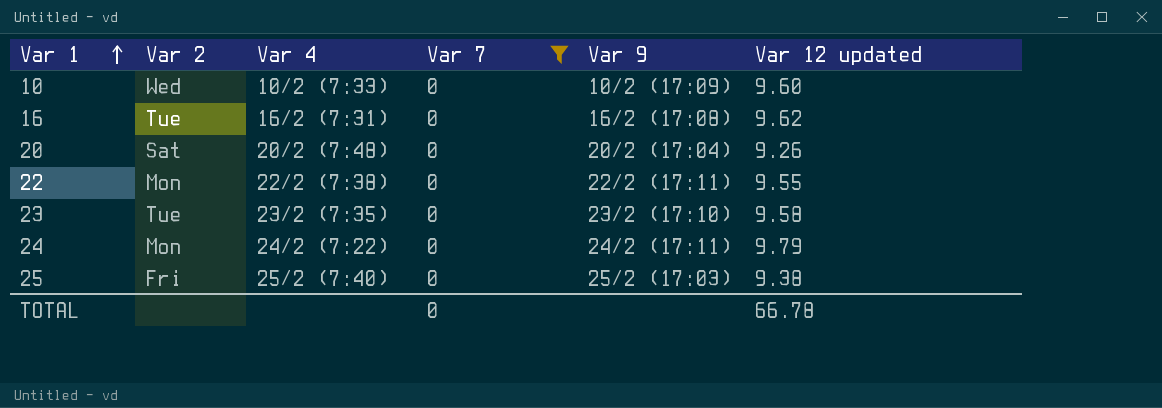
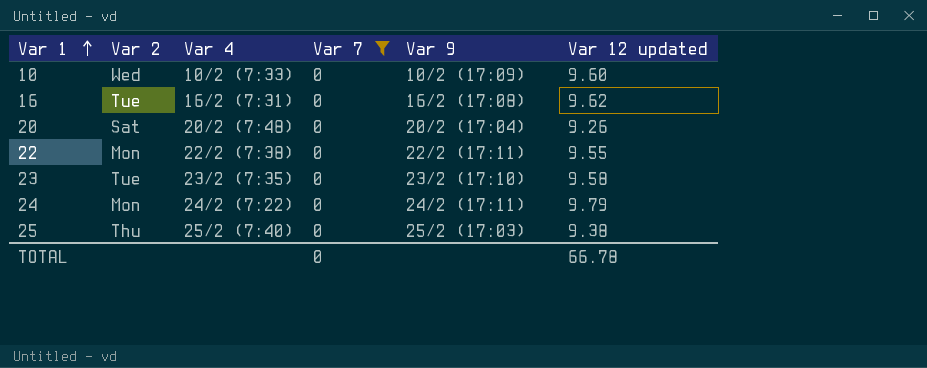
25 | Var 2: Fri -> Thu

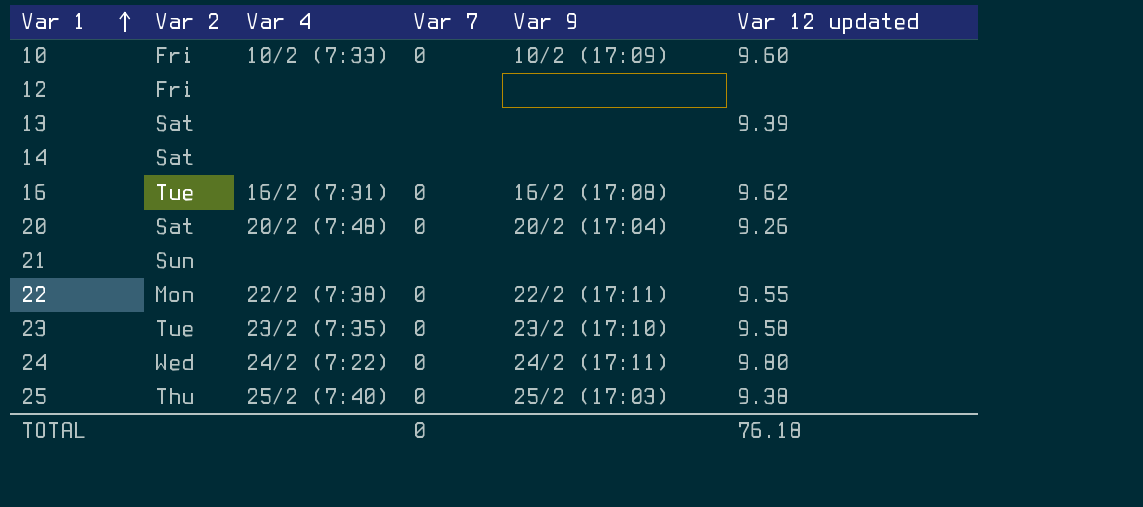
filter: Var 7 = 0 -> none
10 | Var 2: Wed -> Fri
24 | Var 2: Mon -> Wed
24 | Var 12 updated: 9.79 -> 9.80
TOTAL | Var 12 updated: 66.78 -> 76.18

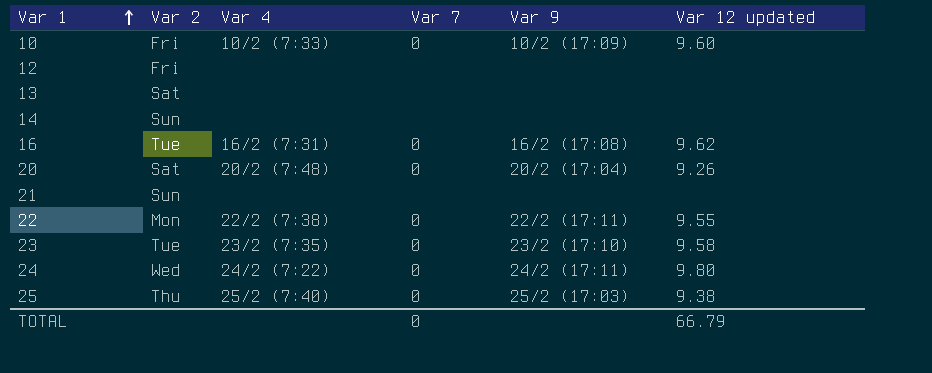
13 | Var 12 updated: 9.39 -> none
14 | Var 2: Sat -> Sun
TOTAL | Var 12 updated: 76.18 -> 66.79

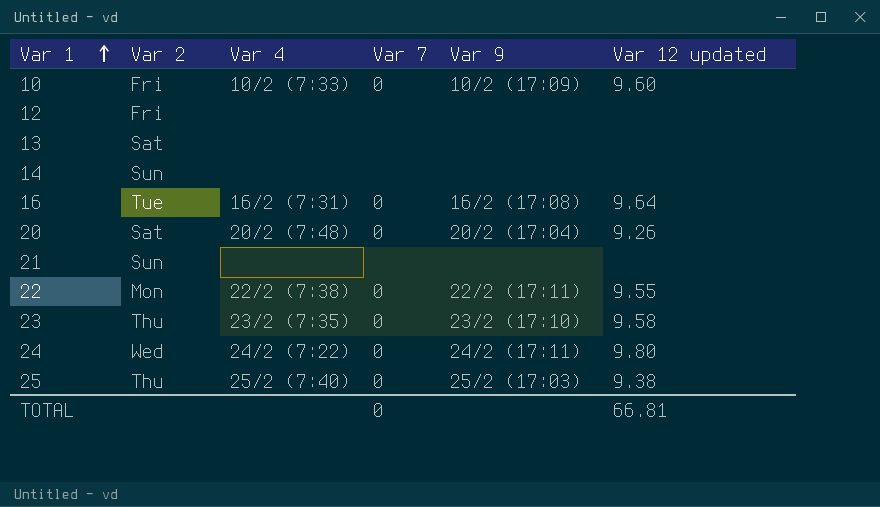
16 | Var 12 updated: 9.62 -> 9.64
23 | Var 2: Tue -> Thu
TOTAL | Var 12 updated: 66.79 -> 66.81

